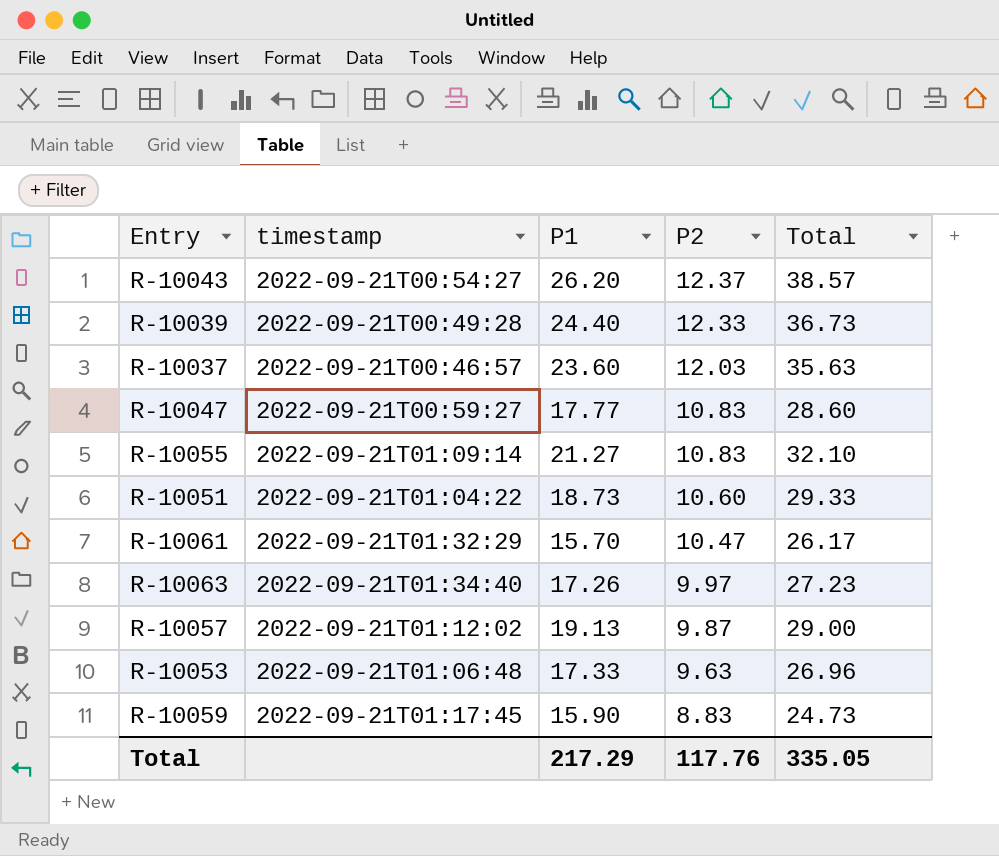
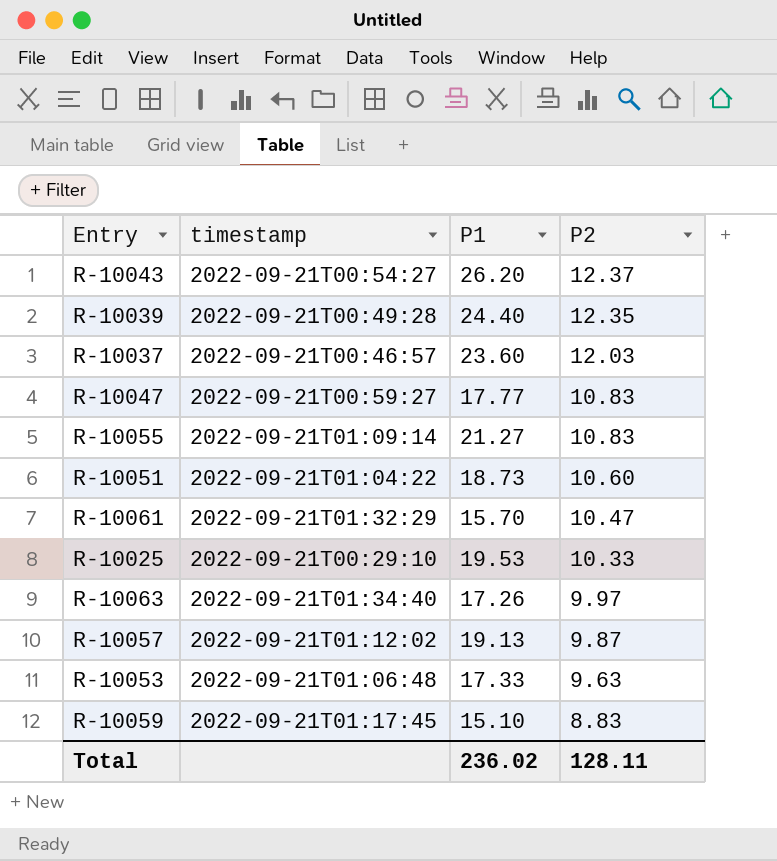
column Total | formula: [P1] + [P2] -> none
R-10039 | P2: 12.33 -> 12.35
row R-10025: none -> 2022-09-21T00:29:10 | 19.53 | 10.33
R-10059 | P1: 15.90 -> 15.10
Total | P1: 217.29 -> 236.02
Total | P2: 117.76 -> 128.11

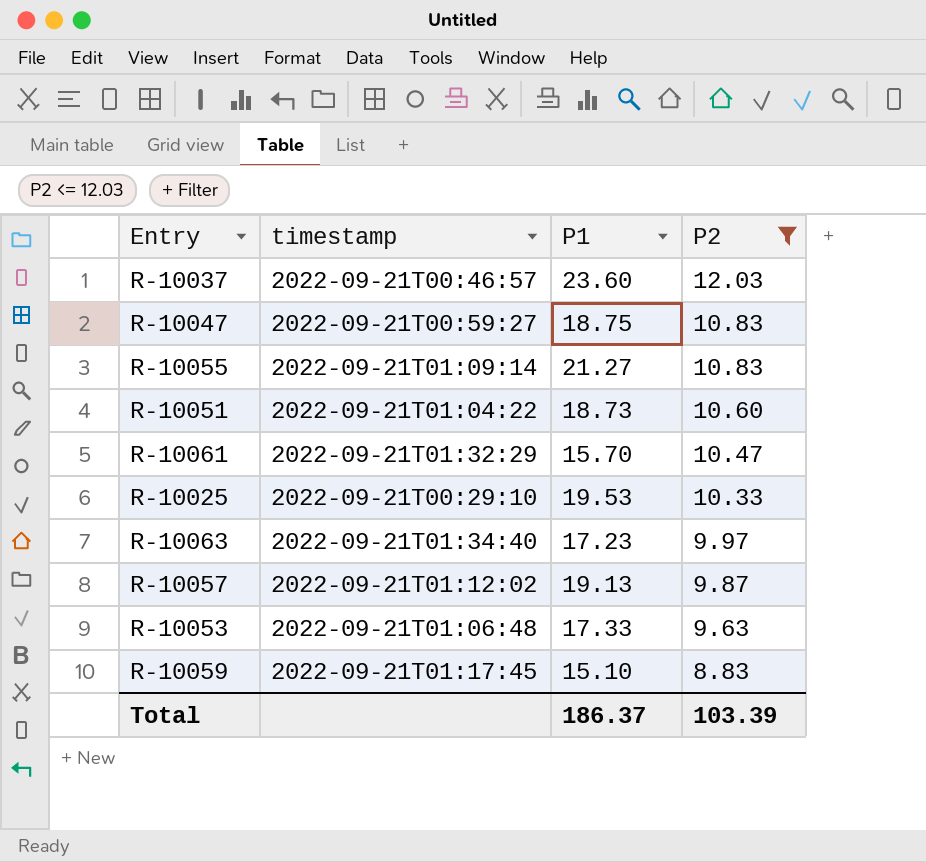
filter: none -> P2 <= 12.03
R-10047 | P1: 17.77 -> 18.75
R-10063 | P1: 17.26 -> 17.23
Total | P1: 236.02 -> 186.37
Total | P2: 128.11 -> 103.39

